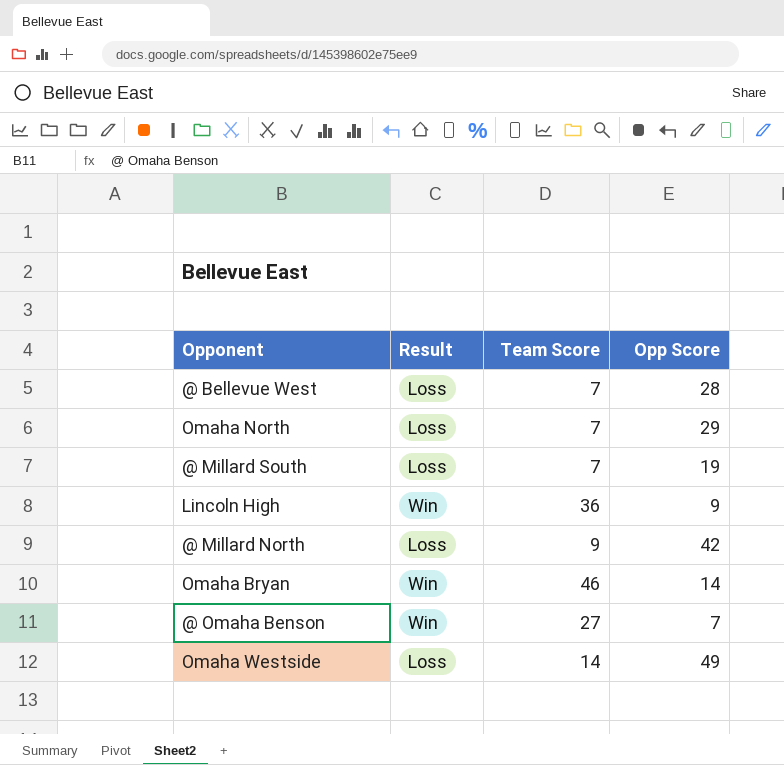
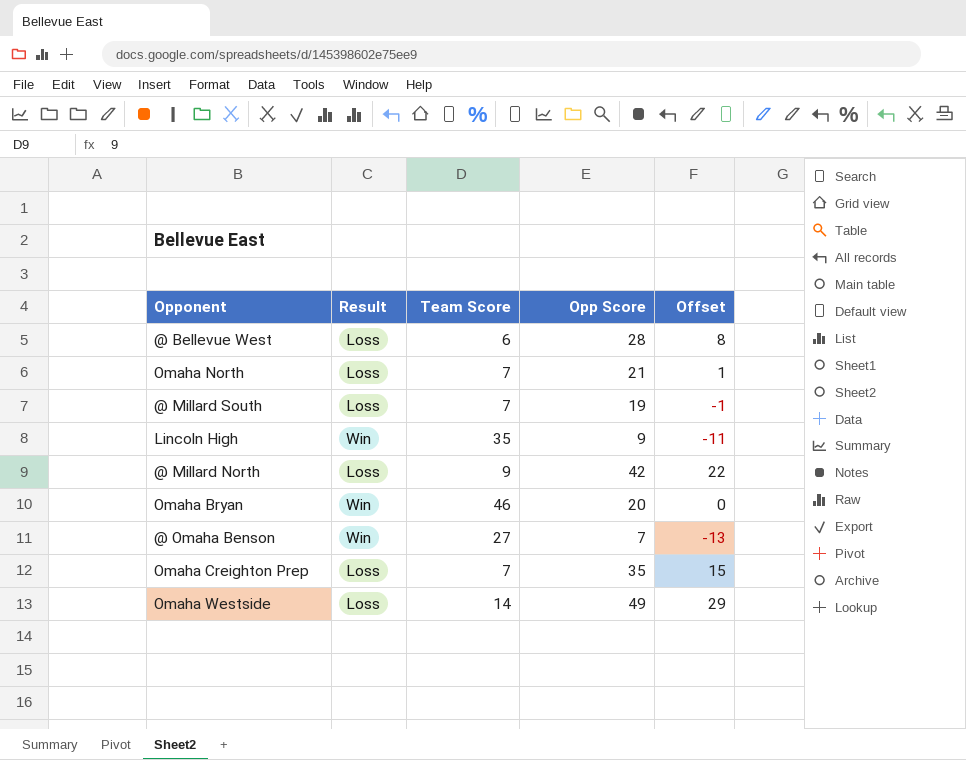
column Offset | formula: none -> [Opp Score] - 20
@ Bellevue West | Team Score: 7 -> 6
Omaha North | Opp Score: 29 -> 21
Lincoln High | Team Score: 36 -> 35
Omaha Bryan | Opp Score: 14 -> 20
row Omaha Creighton Prep: none -> Loss | 7 | 35 | 15

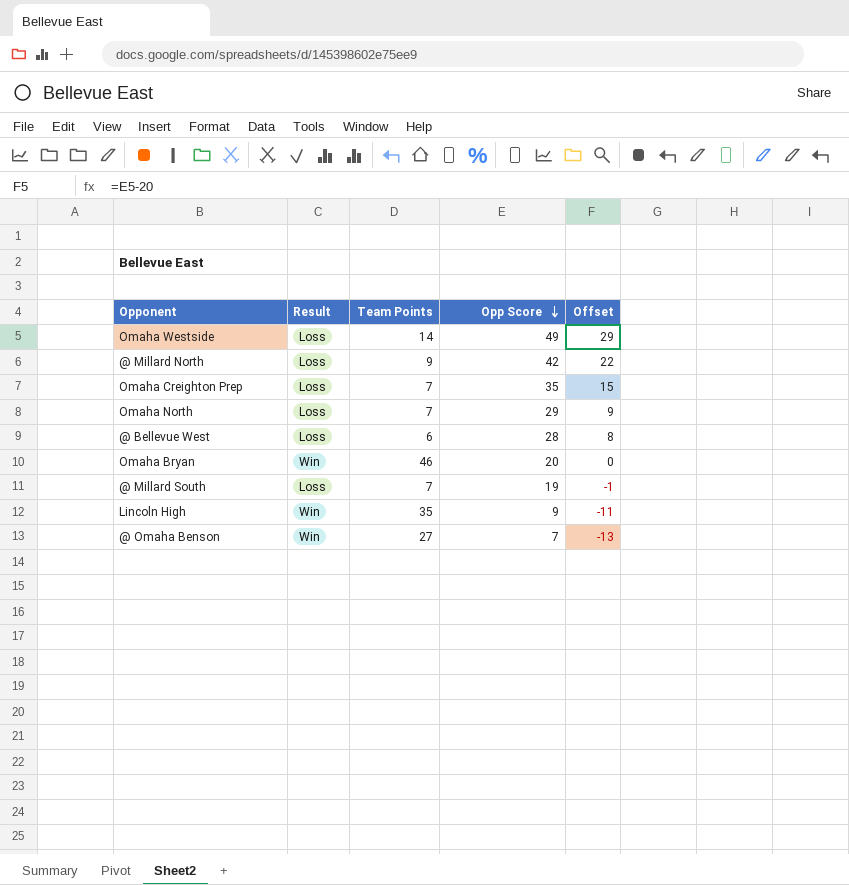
row order: none -> Opp Score descending
column name: Team Score -> Team Points
Omaha North | Opp Score: 21 -> 29
Omaha North | Offset: 1 -> 9

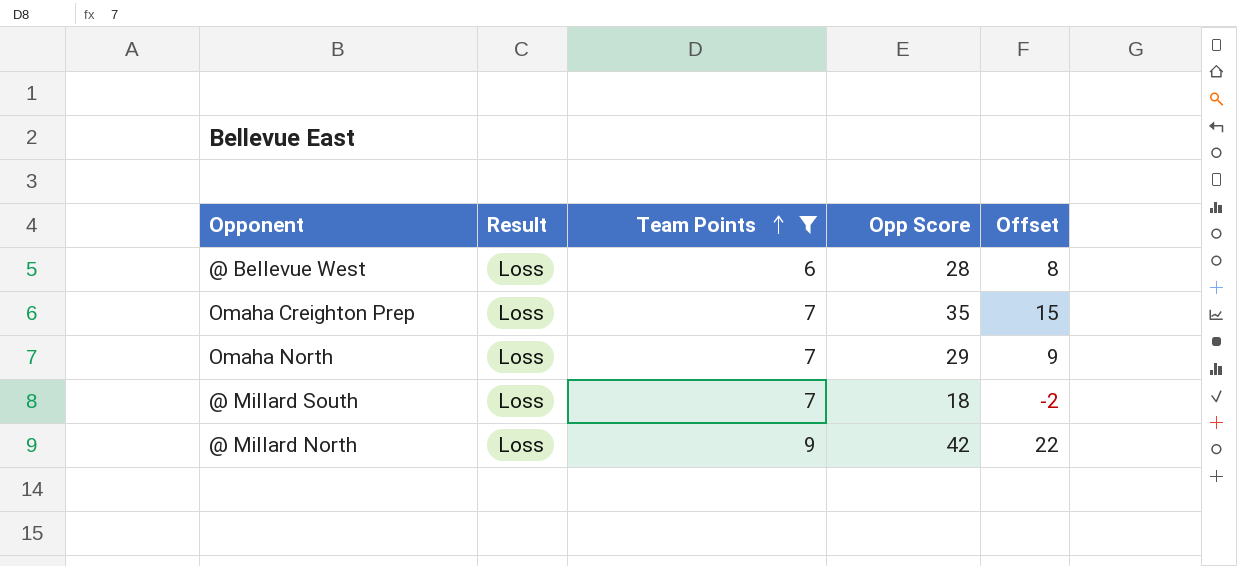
filter: none -> Team Points <= 9
row order: Opp Score descending -> Team Points ascending
@ Millard South | Opp Score: 19 -> 18
@ Millard South | Offset: -1 -> -2

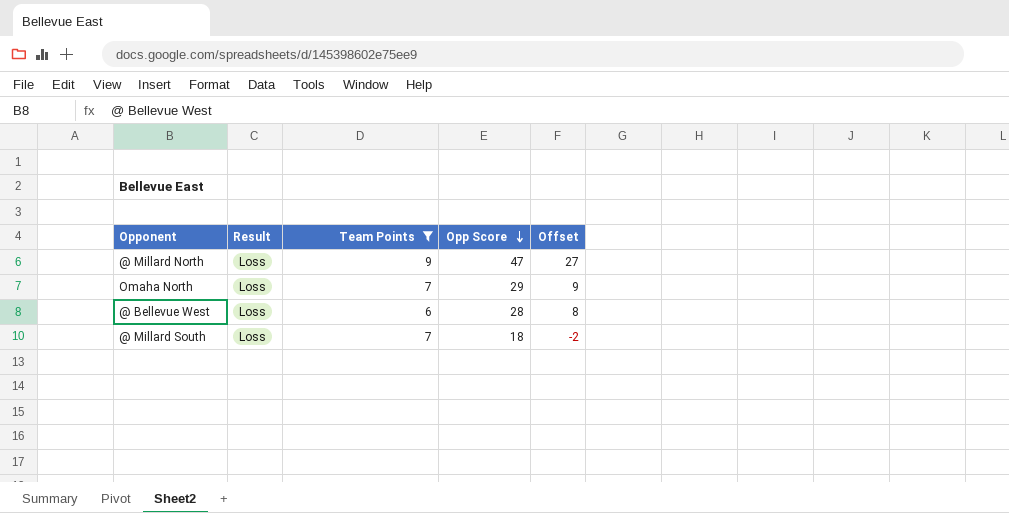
row order: Team Points ascending -> Opp Score descending
row Omaha Creighton Prep: Loss | 7 | 35 | 15 -> none
@ Millard North | Opp Score: 42 -> 47
@ Millard North | Offset: 22 -> 27

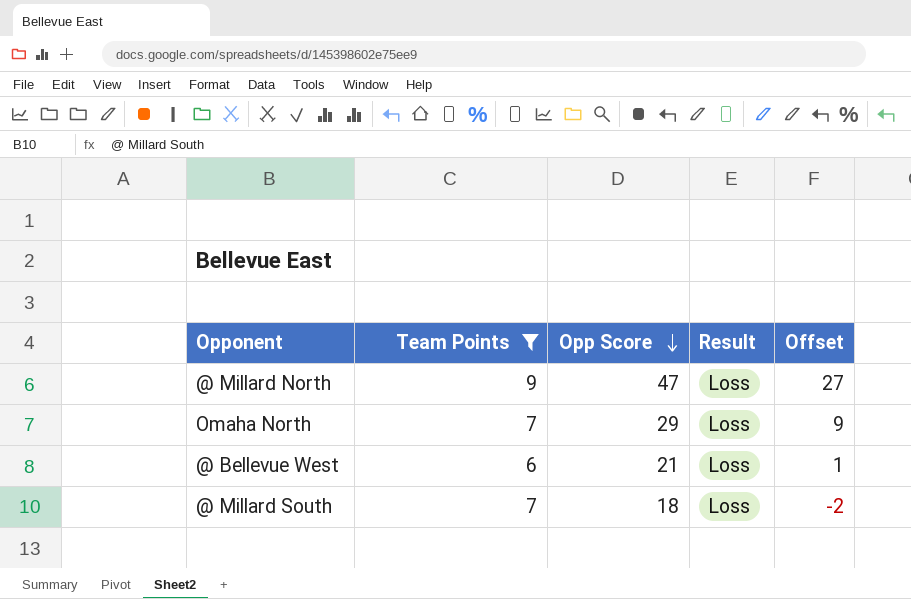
column Result | position: 2 -> 4
@ Bellevue West | Opp Score: 28 -> 21
@ Bellevue West | Offset: 8 -> 1

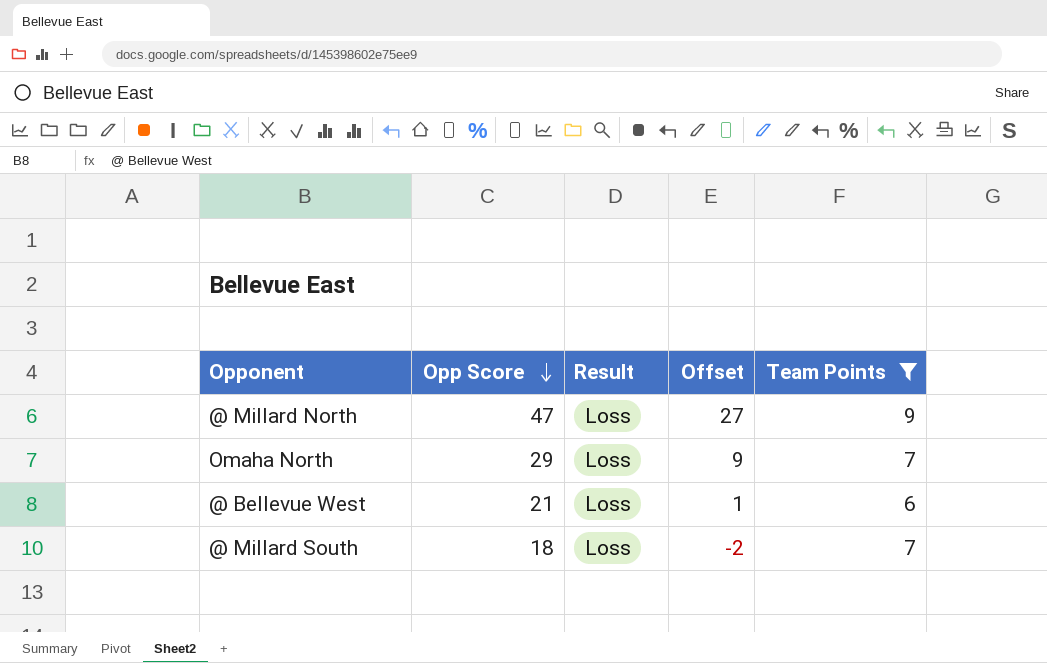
column Team Points | position: 2 -> 5

